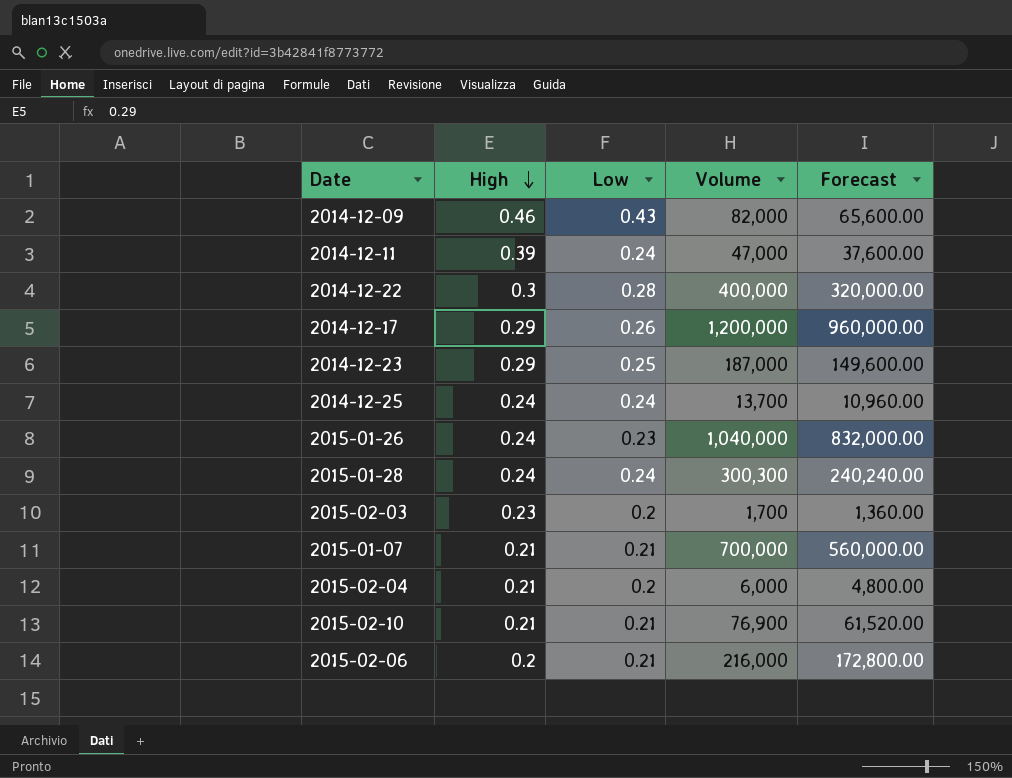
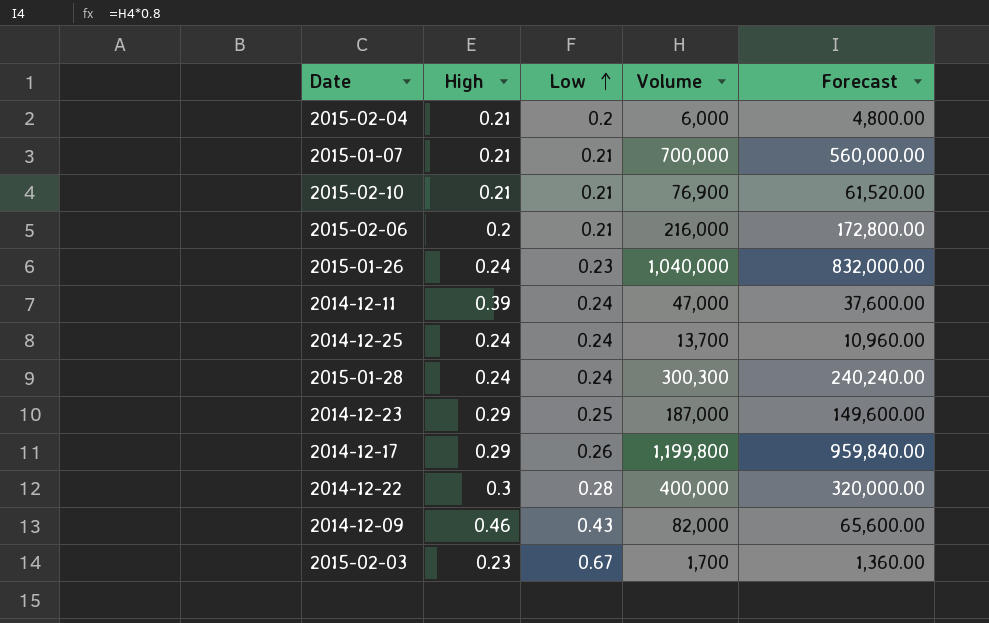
row order: High descending -> Low ascending
2014-12-17 | Volume: 1,200,000 -> 1,199,800
2014-12-17 | Forecast: 960,000.00 -> 959,840.00
2015-02-03 | Low: 0.2 -> 0.67

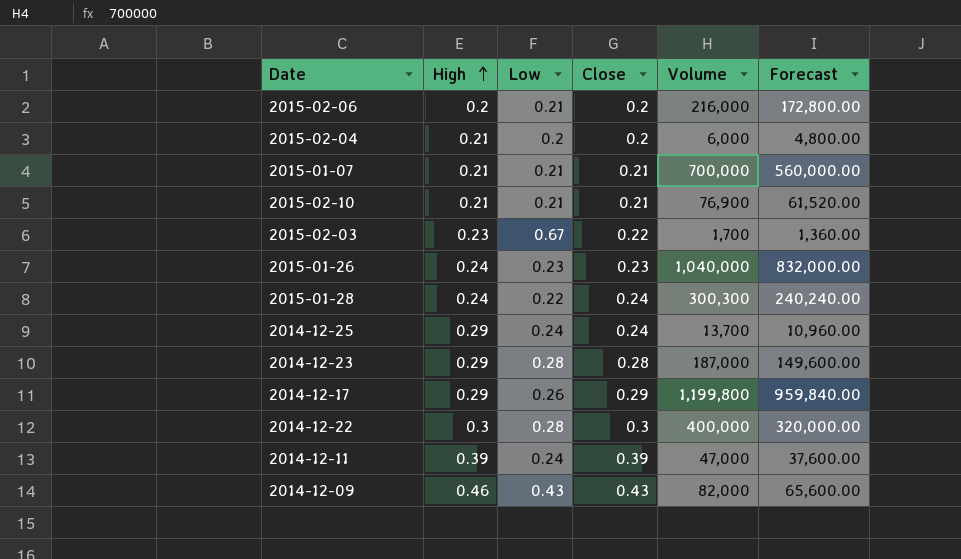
row order: Low ascending -> High ascending
column Close | position: none -> 4
2015-01-28 | Low: 0.24 -> 0.22
2014-12-25 | High: 0.24 -> 0.29
2014-12-23 | Low: 0.25 -> 0.28

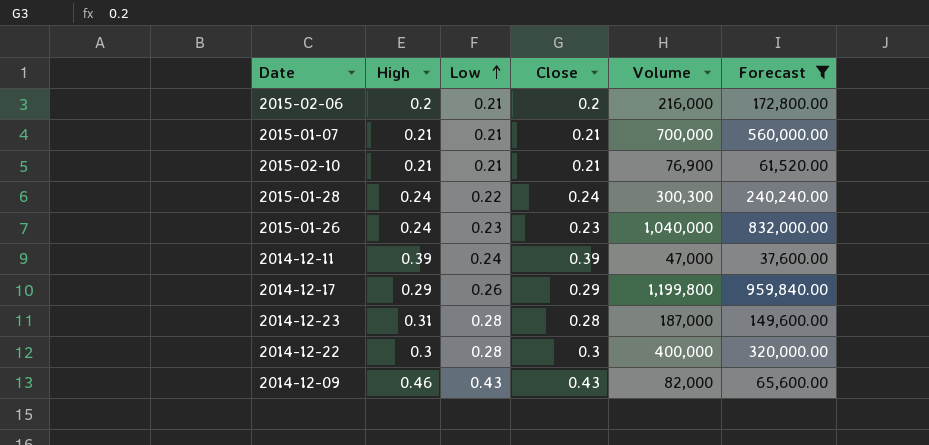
filter: none -> Forecast >= 37,600.00
row order: High ascending -> Low ascending
2014-12-23 | High: 0.29 -> 0.31

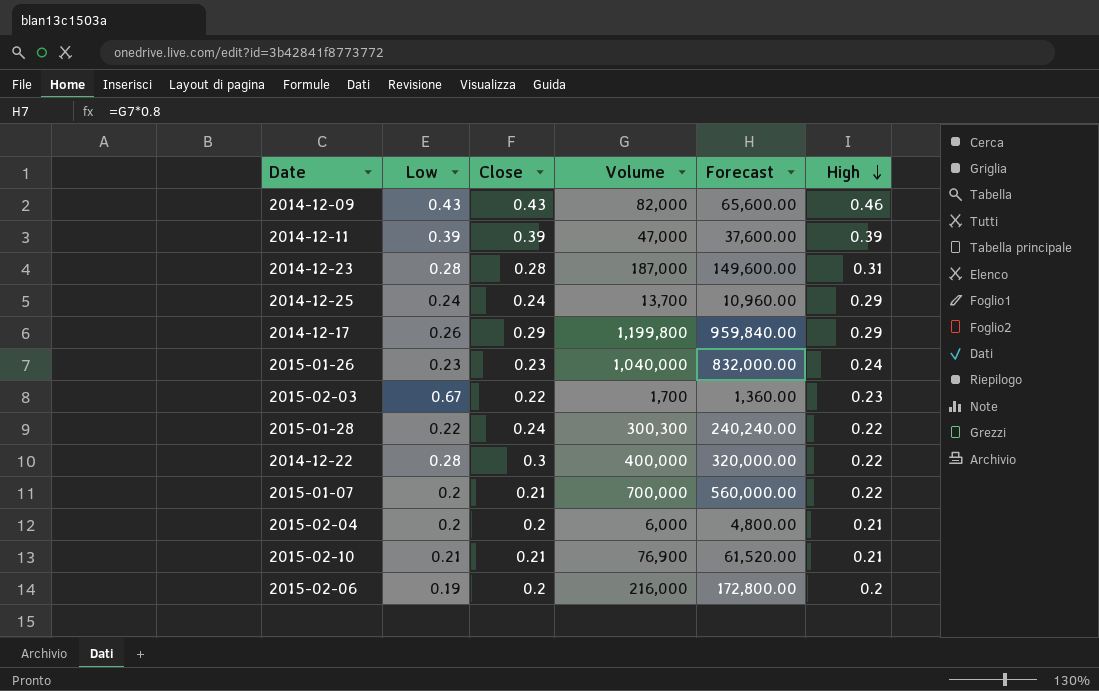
filter: Forecast >= 37,600.00 -> none
row order: Low ascending -> High descending
column High | position: 2 -> 6
2014-12-11 | Low: 0.24 -> 0.39
2015-01-28 | High: 0.24 -> 0.22
2014-12-22 | High: 0.3 -> 0.22
2015-01-07 | Low: 0.21 -> 0.2
2015-01-07 | High: 0.21 -> 0.22
2015-02-06 | Low: 0.21 -> 0.19

